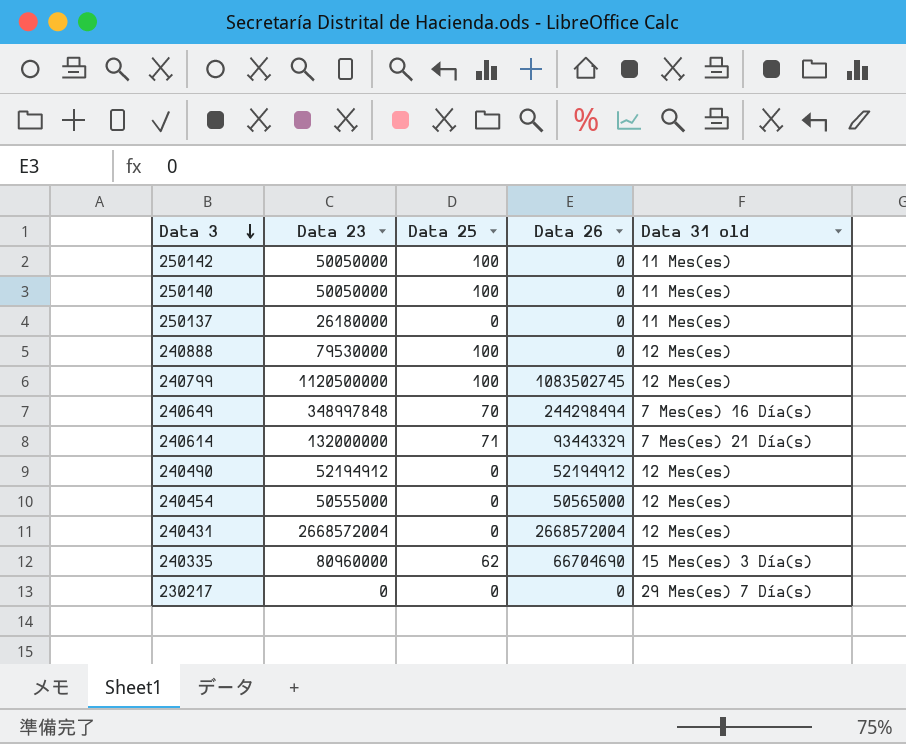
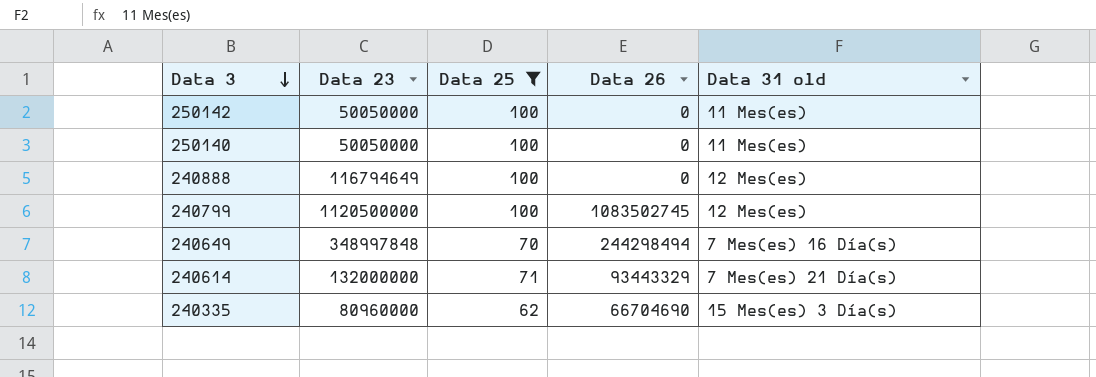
filter: none -> Data 25 != 0
240888 | Data 23: 79530000 -> 116794649

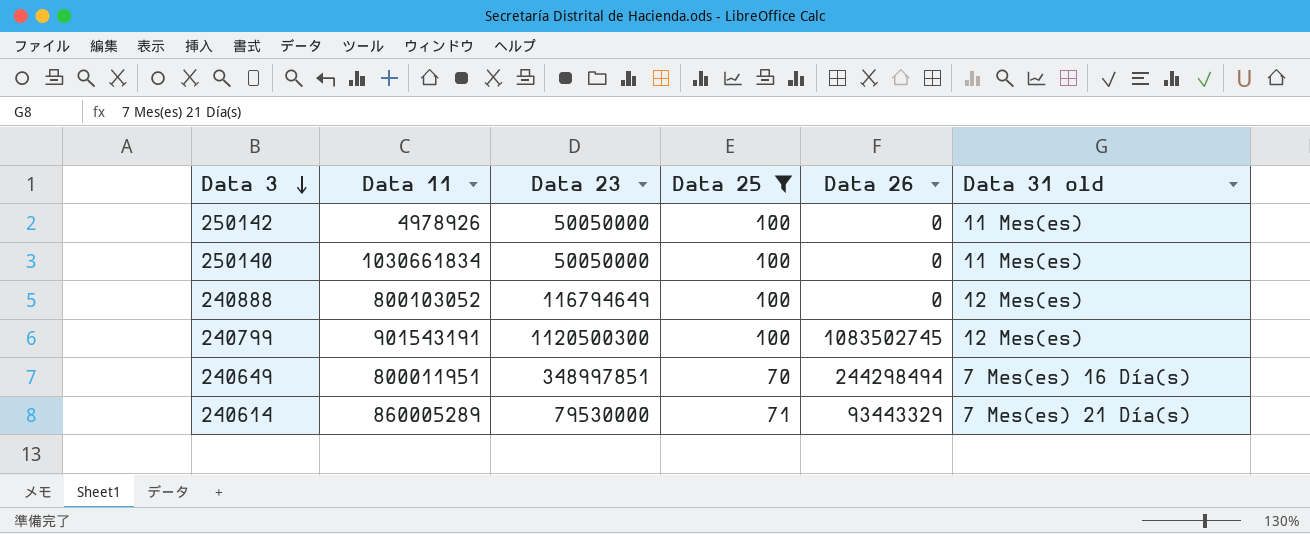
column Data 11 | position: none -> 2
row 240335: 80960000 | 62 | 66704690 | 15 Mes(es) 3 Día(s) -> none
240799 | Data 23: 1120500000 -> 1120500300
240649 | Data 23: 348997848 -> 348997851
240614 | Data 23: 132000000 -> 79530000

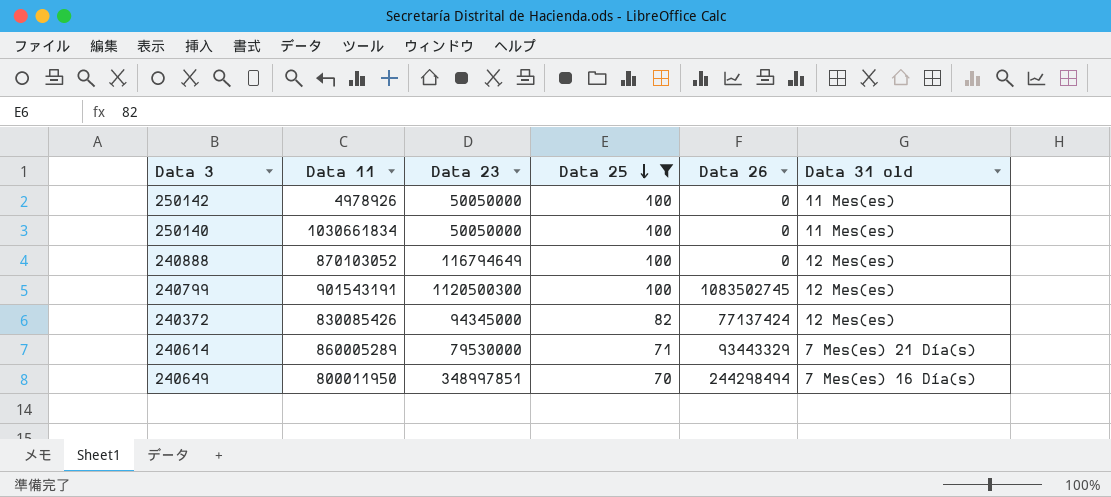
row order: Data 3 descending -> Data 25 descending
240888 | Data 11: 800103052 -> 870103052
row 240372: none -> 830085426 | 94345000 | 82 | 77137424 | 12 Mes(es)
240649 | Data 11: 800011951 -> 800011950

